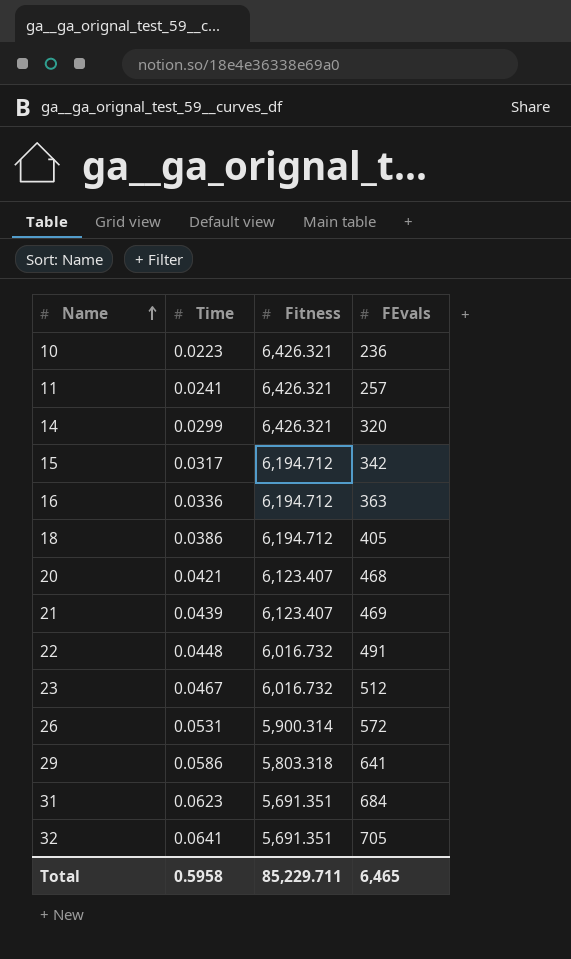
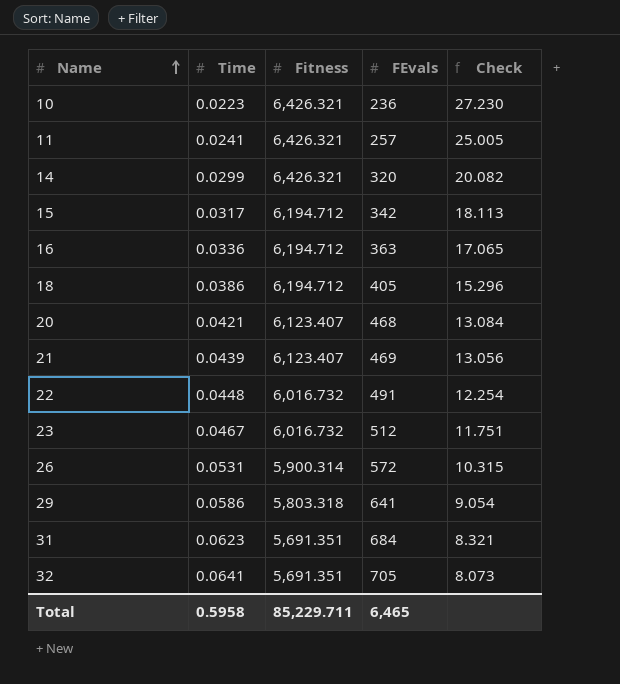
column Check | formula: none -> [Fitness] / [FEvals]

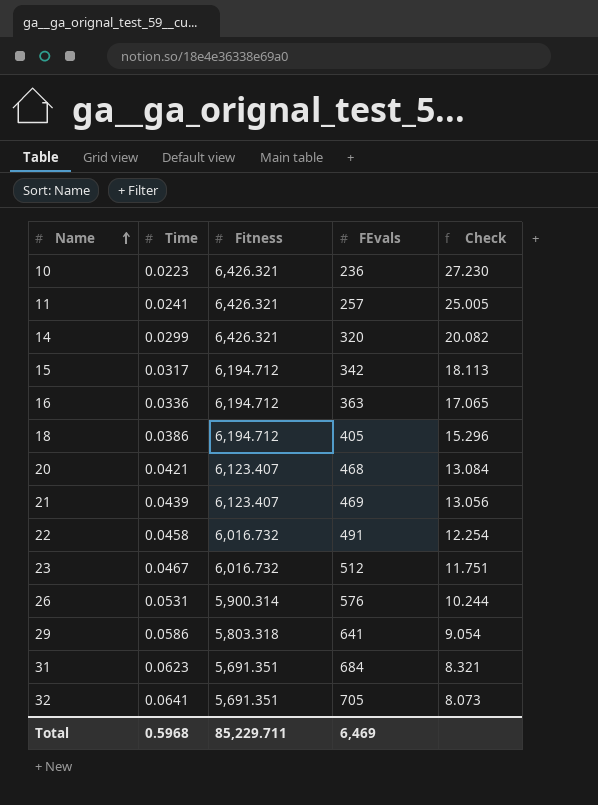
22 | Time: 0.0448 -> 0.0458
26 | FEvals: 572 -> 576
26 | Check: 10.315 -> 10.244
Total | Time: 0.5958 -> 0.5968
Total | FEvals: 6,465 -> 6,469

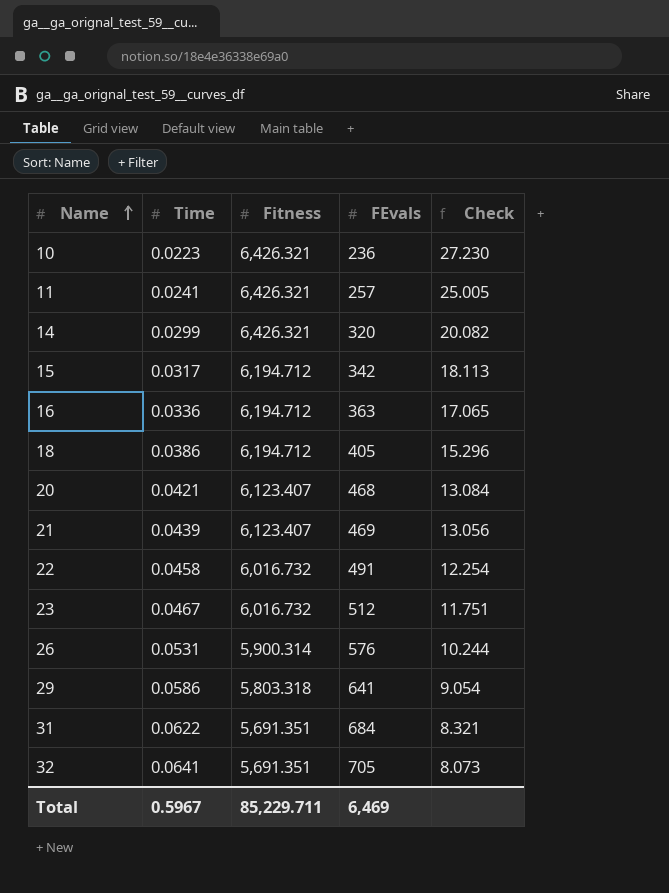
31 | Time: 0.0623 -> 0.0622
Total | Time: 0.5968 -> 0.5967

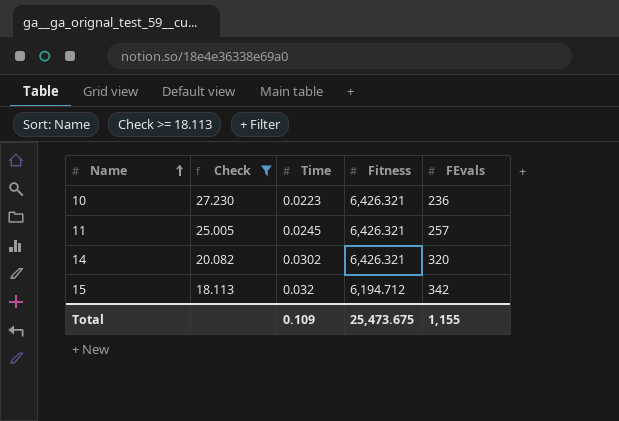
filter: none -> Check >= 18.113
column Check | position: 5 -> 2
11 | Time: 0.0241 -> 0.0245
14 | Time: 0.0299 -> 0.0302
15 | Time: 0.0317 -> 0.032
Total | Time: 0.5967 -> 0.109
Total | Fitness: 85,229.711 -> 25,473.675
Total | FEvals: 6,469 -> 1,155

